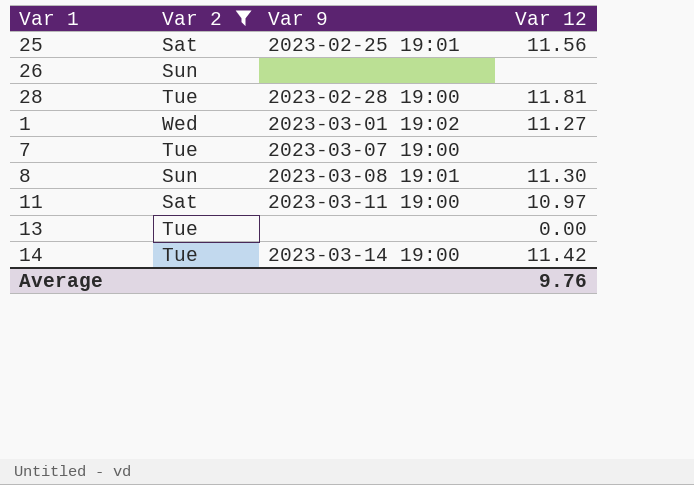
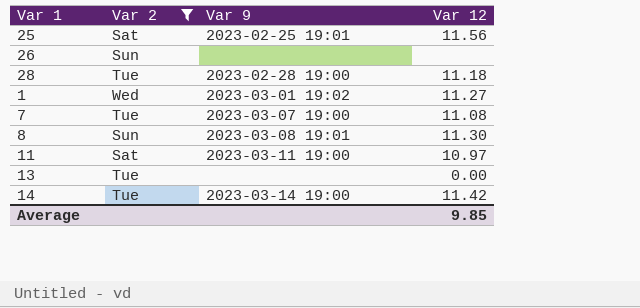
28 | Var 12: 11.81 -> 11.18
7 | Var 12: none -> 11.08
Average | Var 12: 9.76 -> 9.85

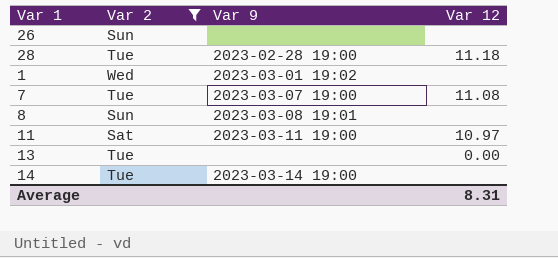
row 25: Sat | 2023-02-25 19:01 | 11.56 -> none
1 | Var 12: 11.27 -> none
8 | Var 12: 11.30 -> none
14 | Var 12: 11.42 -> none
Average | Var 12: 9.85 -> 8.31

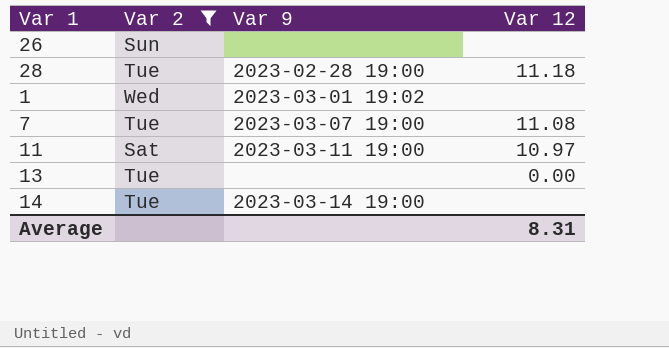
row 8: Sun | 2023-03-08 19:01 | none -> none

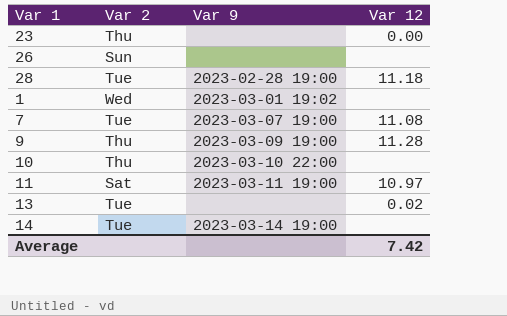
filter: Var 2 != Thu -> none
13 | Var 12: 0.00 -> 0.02
Average | Var 12: 8.31 -> 7.42

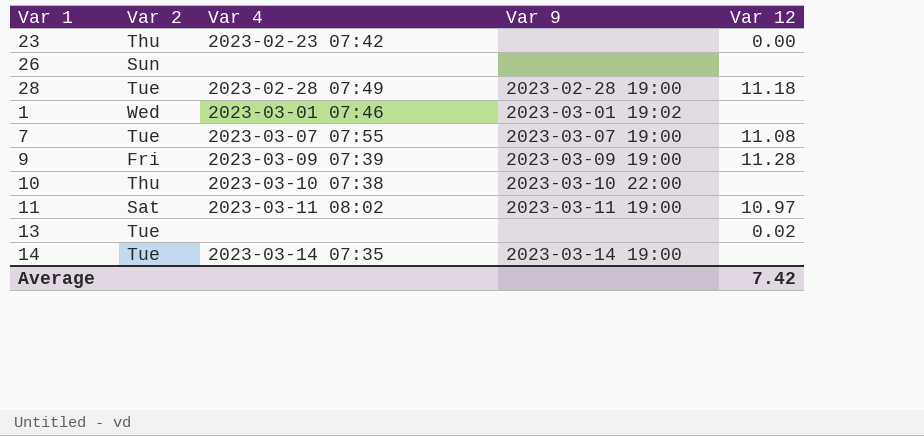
column Var 4 | position: none -> 3
9 | Var 2: Thu -> Fri

